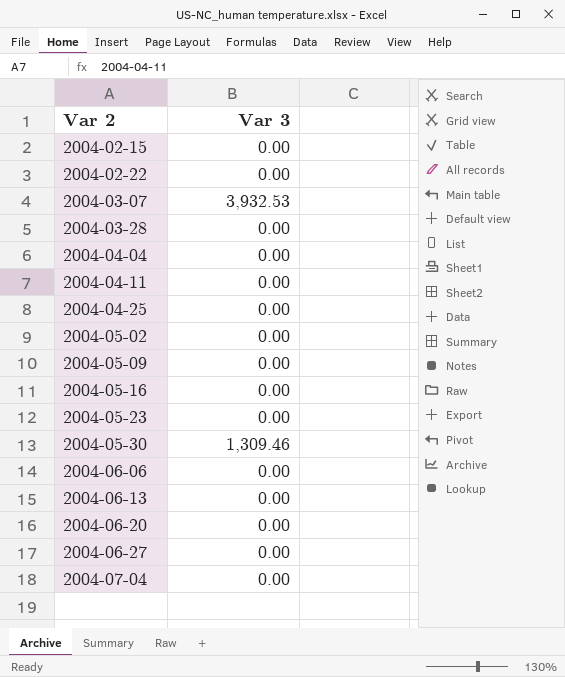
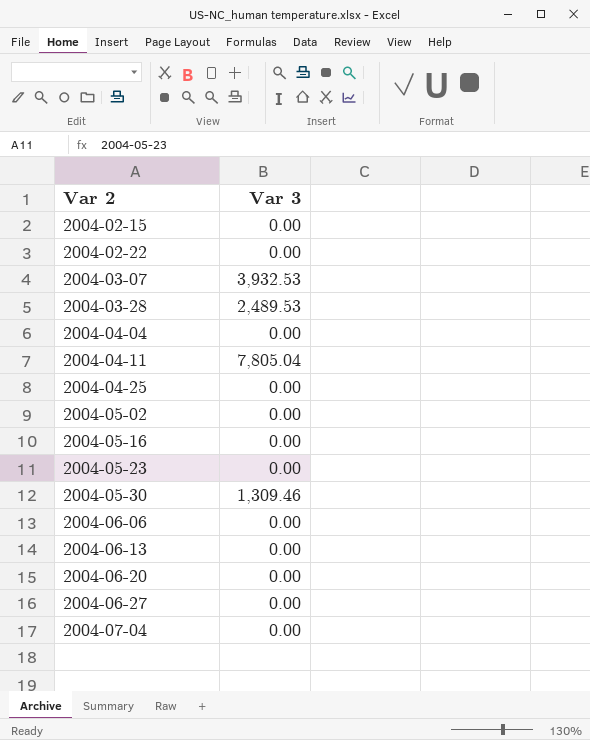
row 2004-05-09: 0.00 -> none
2004-03-28 | Var 3: 0.00 -> 2,489.53
2004-04-11 | Var 3: 0.00 -> 7,805.04

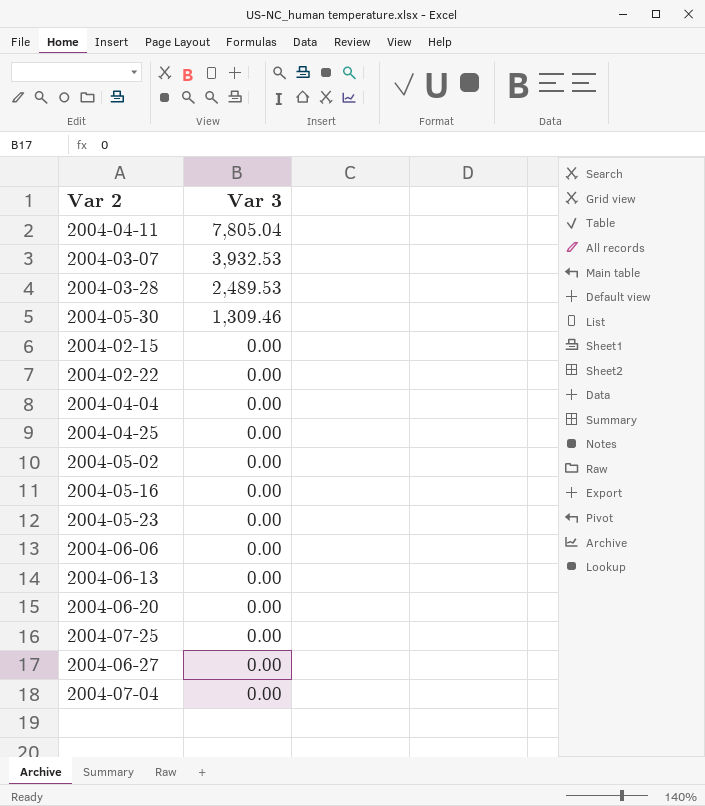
row order: Var 2 ascending -> Var 3 descending
row 2004-07-25: none -> 0.00

